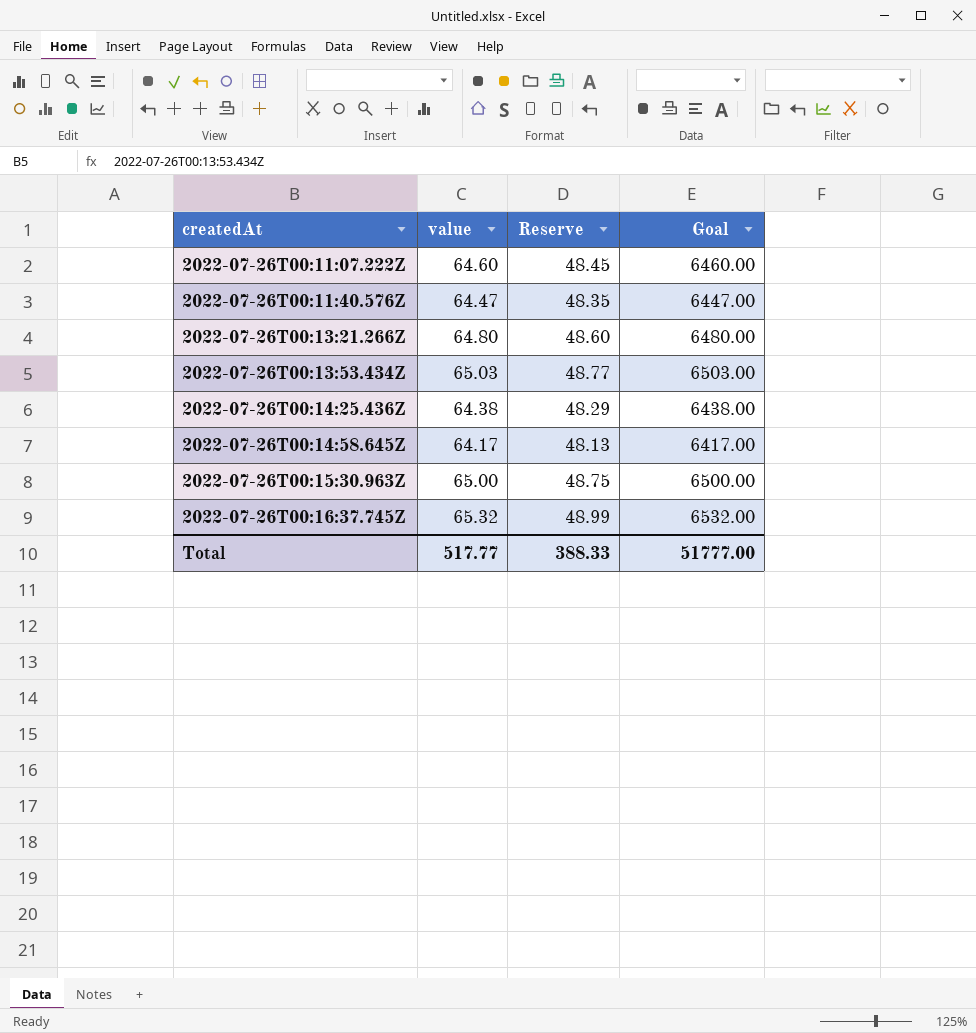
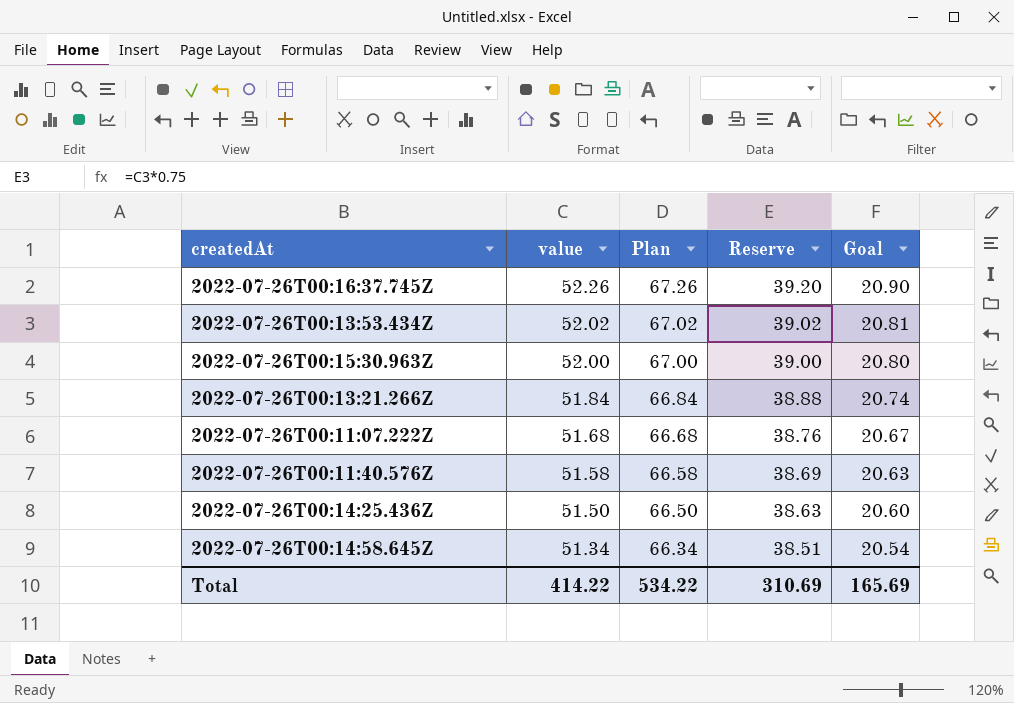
row order: createdAt ascending -> value descending
column Plan | formula: none -> [value] + 15
column Goal | formula: [value] * 100 -> [value] * 0.4
2022-07-26T00:16:37.745Z | value: 65.32 -> 52.26
2022-07-26T00:16:37.745Z | Reserve: 48.99 -> 39.20
2022-07-26T00:13:53.434Z | value: 65.03 -> 52.02
2022-07-26T00:13:53.434Z | Reserve: 48.77 -> 39.02
2022-07-26T00:15:30.963Z | value: 65.00 -> 52.00
2022-07-26T00:15:30.963Z | Reserve: 48.75 -> 39.00
2022-07-26T00:13:21.266Z | value: 64.80 -> 51.84
2022-07-26T00:13:21.266Z | Reserve: 48.60 -> 38.88
2022-07-26T00:11:07.222Z | value: 64.60 -> 51.68
2022-07-26T00:11:07.222Z | Reserve: 48.45 -> 38.76
2022-07-26T00:11:40.576Z | value: 64.47 -> 51.58
2022-07-26T00:11:40.576Z | Reserve: 48.35 -> 38.69
2022-07-26T00:14:25.436Z | value: 64.38 -> 51.50
2022-07-26T00:14:25.436Z | Reserve: 48.29 -> 38.63
2022-07-26T00:14:58.645Z | value: 64.17 -> 51.34
2022-07-26T00:14:58.645Z | Reserve: 48.13 -> 38.51
Total | value: 517.77 -> 414.22
Total | Reserve: 388.33 -> 310.69
Total | Goal: 51777.00 -> 165.69

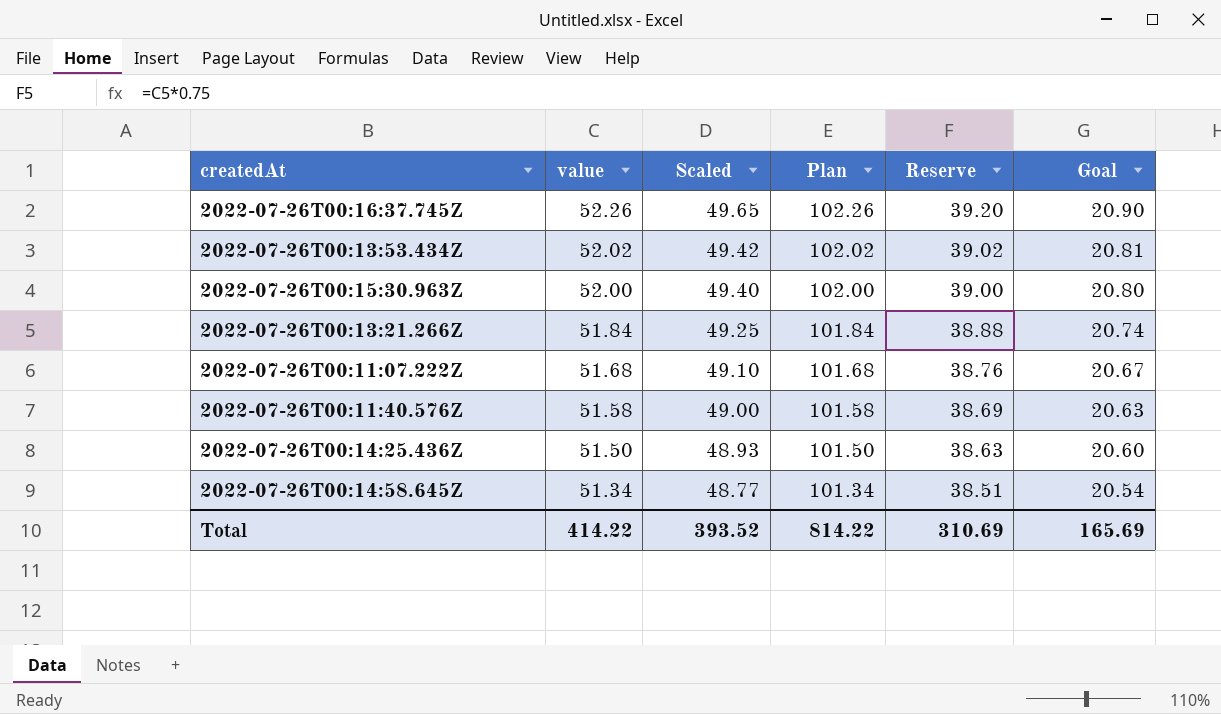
column Scaled | formula: none -> [value] * 0.95
column Plan | formula: [value] + 15 -> [value] + 50
Total | Plan: 534.22 -> 814.22

